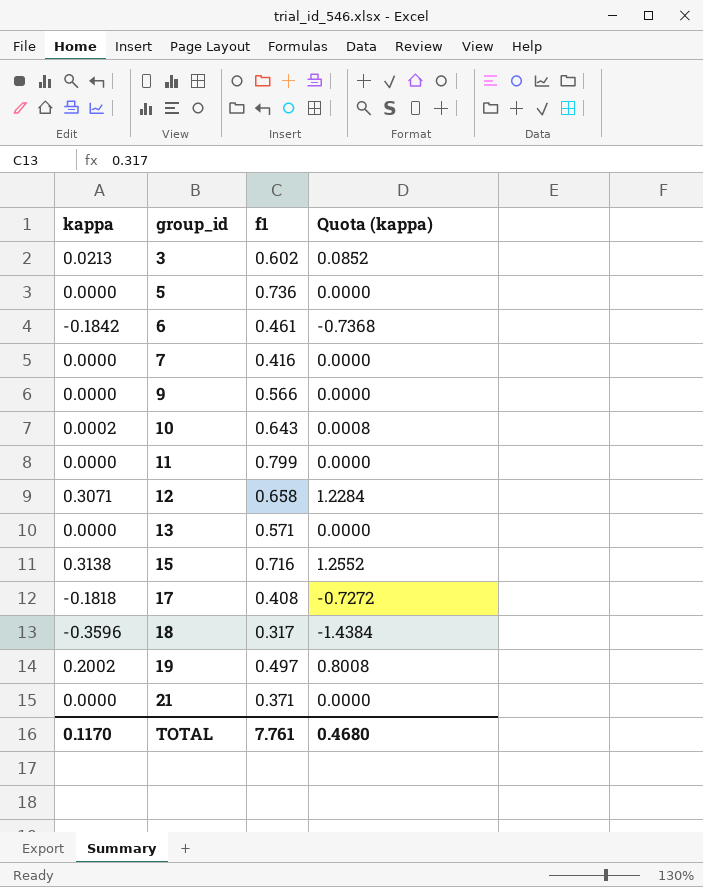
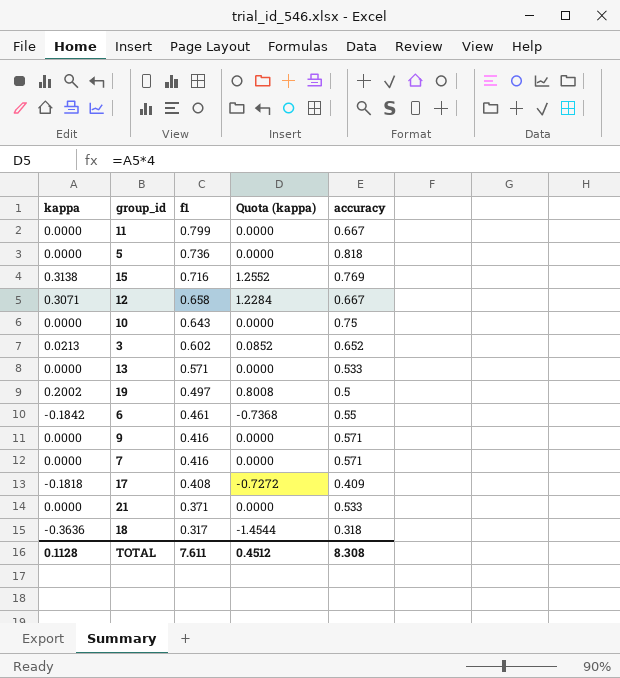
row order: group_id ascending -> f1 descending
column accuracy | position: none -> 5
10 | kappa: 0.0002 -> 0.0000
10 | Quota (kappa): 0.0008 -> 0.0000
9 | f1: 0.566 -> 0.416
18 | kappa: -0.3596 -> -0.3636
18 | Quota (kappa): -1.4384 -> -1.4544
TOTAL | kappa: 0.1170 -> 0.1128
TOTAL | f1: 7.761 -> 7.611
TOTAL | Quota (kappa): 0.4680 -> 0.4512

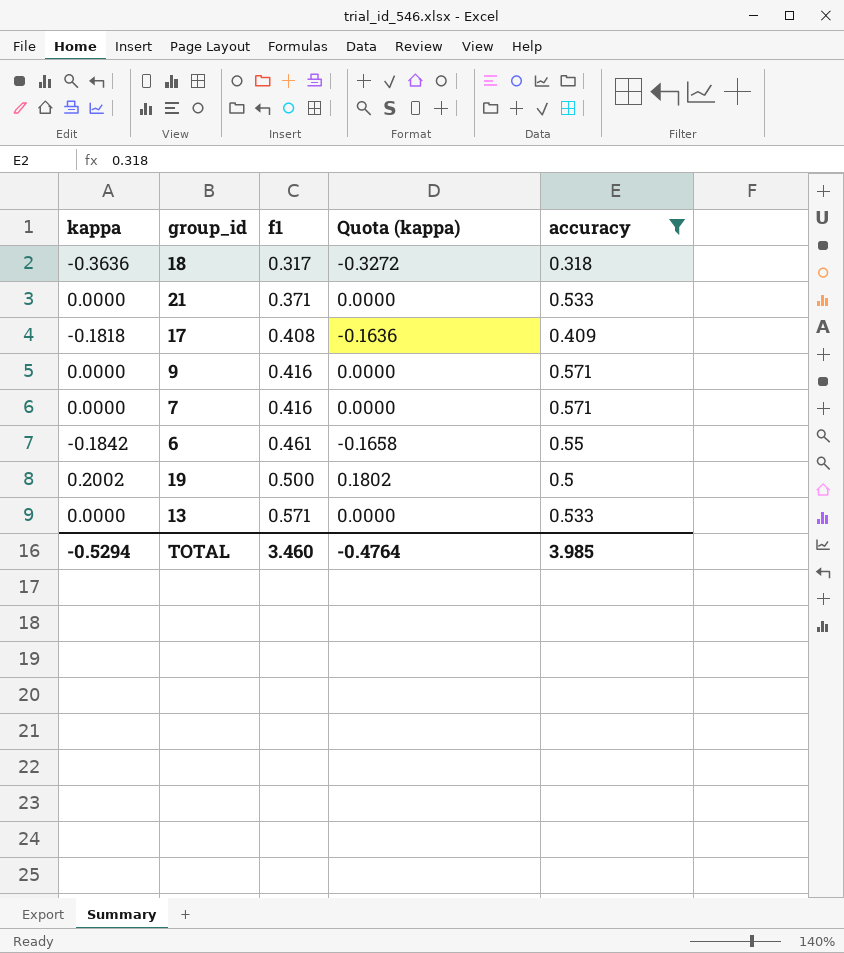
filter: none -> accuracy <= 0.571
row order: f1 descending -> f1 ascending
column Quota (kappa) | formula: [kappa] * 4 -> [kappa] * 0.9
19 | f1: 0.497 -> 0.500
TOTAL | kappa: 0.1128 -> -0.5294
TOTAL | f1: 7.611 -> 3.460
TOTAL | Quota (kappa): 0.4512 -> -0.4764
TOTAL | accuracy: 8.308 -> 3.985

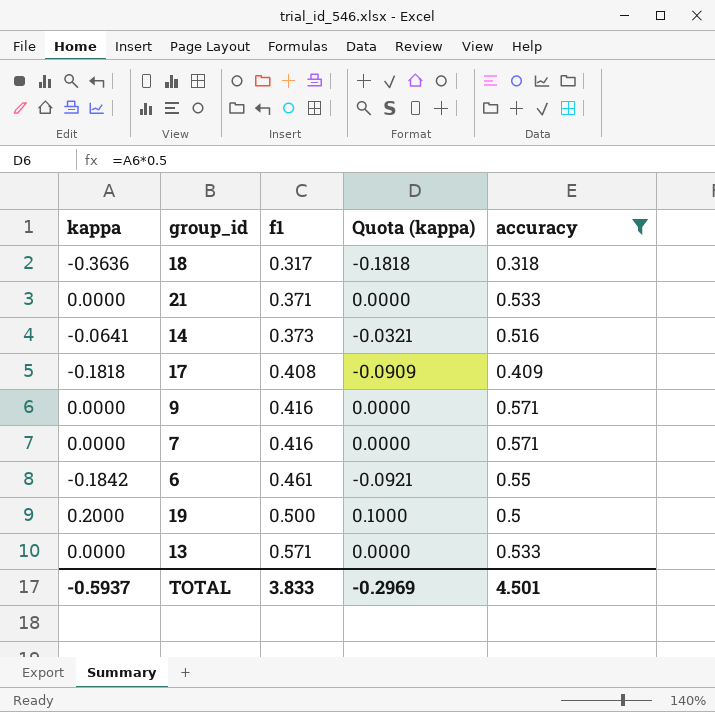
column Quota (kappa) | formula: [kappa] * 0.9 -> [kappa] * 0.5
row 14: none -> -0.0641 | 0.373 | -0.0321 | 0.516
19 | kappa: 0.2002 -> 0.2000
TOTAL | kappa: -0.5294 -> -0.5937
TOTAL | f1: 3.460 -> 3.833
TOTAL | Quota (kappa): -0.4764 -> -0.2969
TOTAL | accuracy: 3.985 -> 4.501

